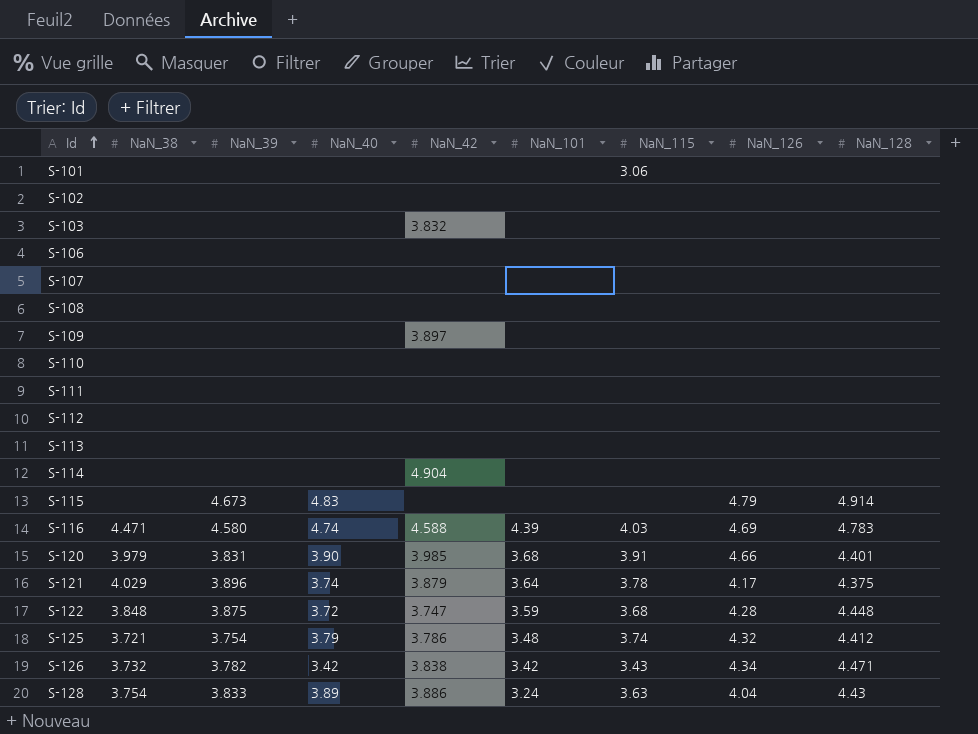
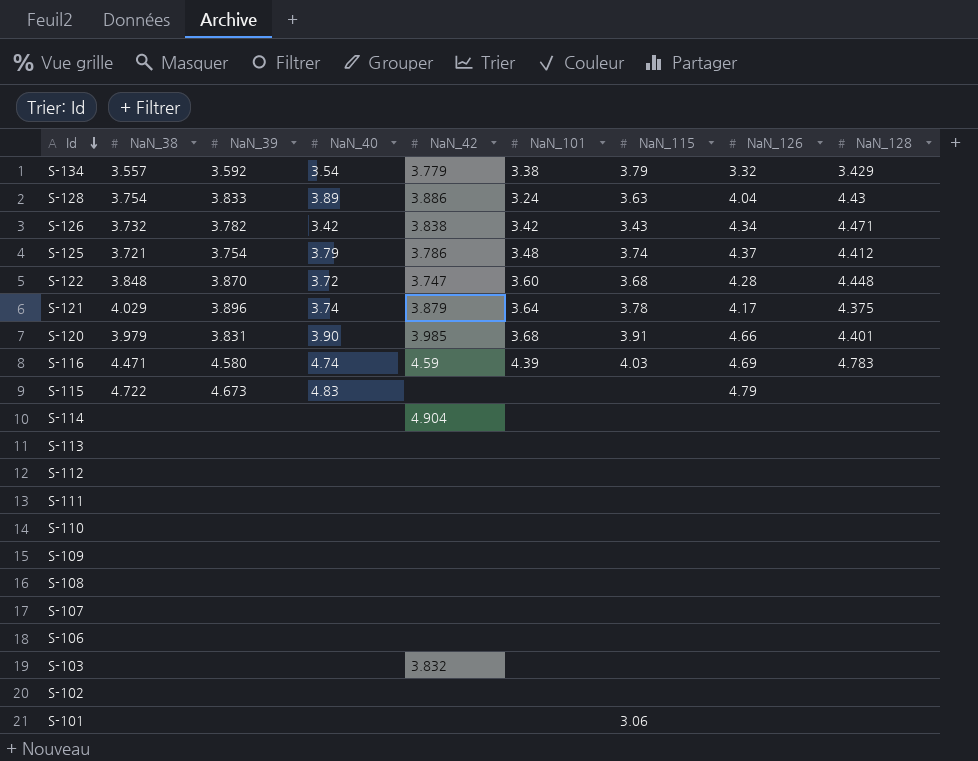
row order: Id ascending -> Id descending
row S-134: none -> 3.557 | 3.592 | 3.54 | 3.779 | 3.38 | 3.79 | 3.32 | 3.429
S-125 | NaN_126: 4.32 -> 4.37
S-122 | NaN_39: 3.875 -> 3.870
S-122 | NaN_101: 3.59 -> 3.60
S-116 | NaN_42: 4.588 -> 4.59
S-115 | NaN_38: none -> 4.722
S-115 | NaN_128: 4.914 -> none
S-109 | NaN_42: 3.897 -> none

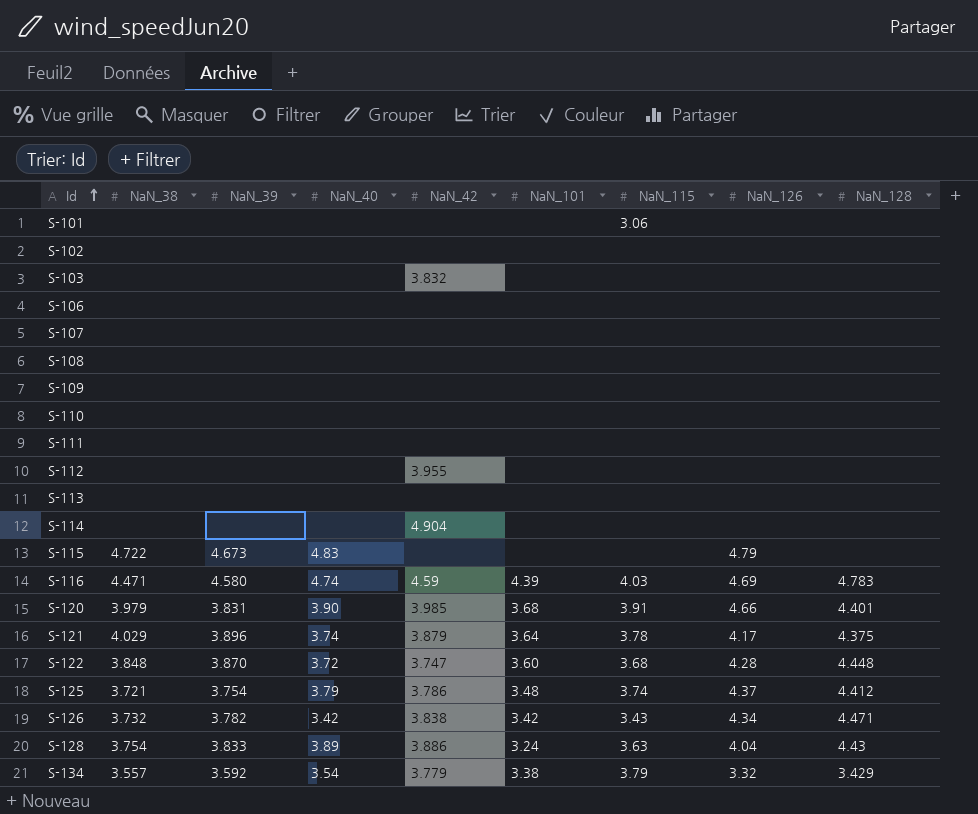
row order: Id descending -> Id ascending
S-112 | NaN_42: none -> 3.955

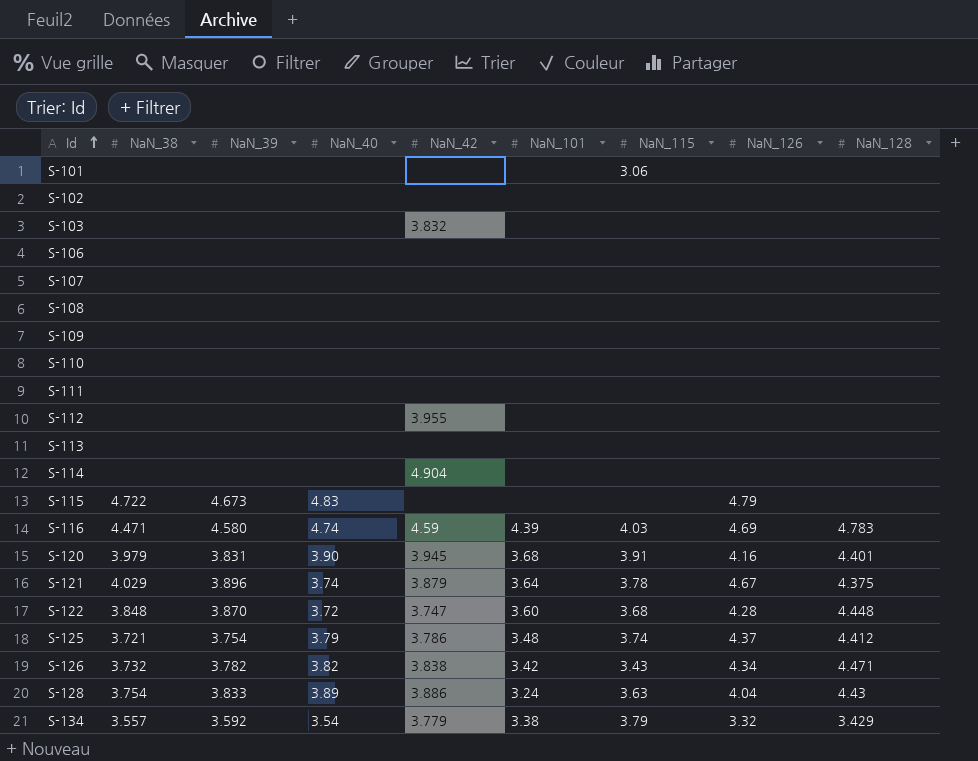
S-120 | NaN_42: 3.985 -> 3.945
S-120 | NaN_126: 4.66 -> 4.16
S-121 | NaN_126: 4.17 -> 4.67
S-126 | NaN_40: 3.42 -> 3.82

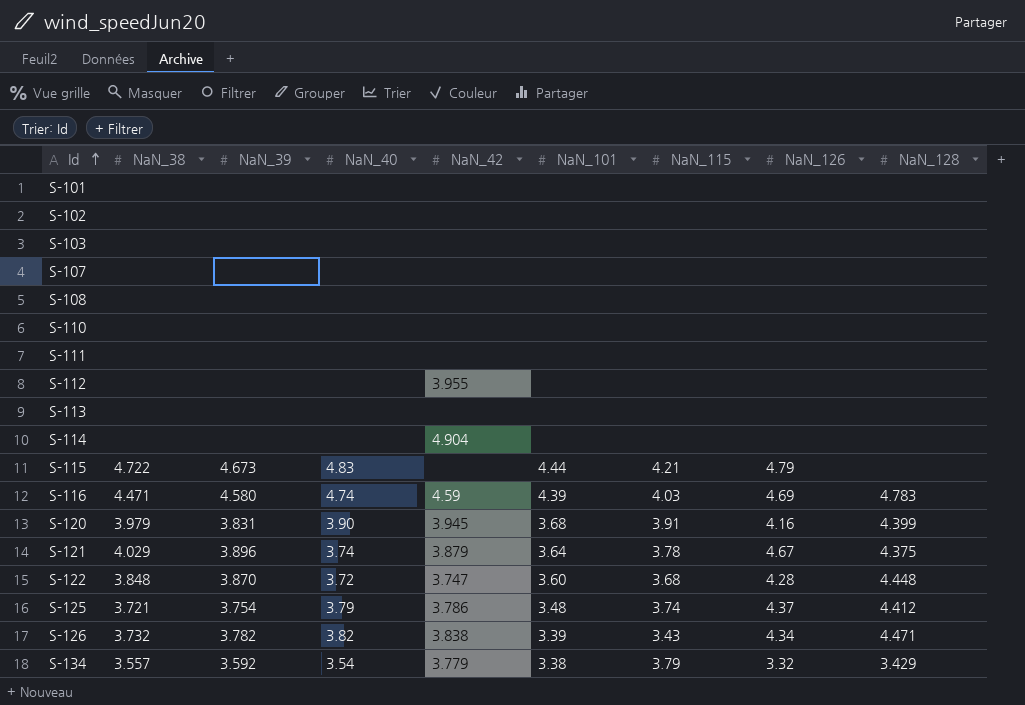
row S-106: none | none | none | none | none | none | none | none -> none
row S-109: none | none | none | none | none | none | none | none -> none
row S-128: 3.754 | 3.833 | 3.89 | 3.886 | 3.24 | 3.63 | 4.04 | 4.43 -> none
S-101 | NaN_115: 3.06 -> none
S-103 | NaN_42: 3.832 -> none
S-115 | NaN_101: none -> 4.44
S-115 | NaN_115: none -> 4.21
S-120 | NaN_128: 4.401 -> 4.399
S-126 | NaN_101: 3.42 -> 3.39

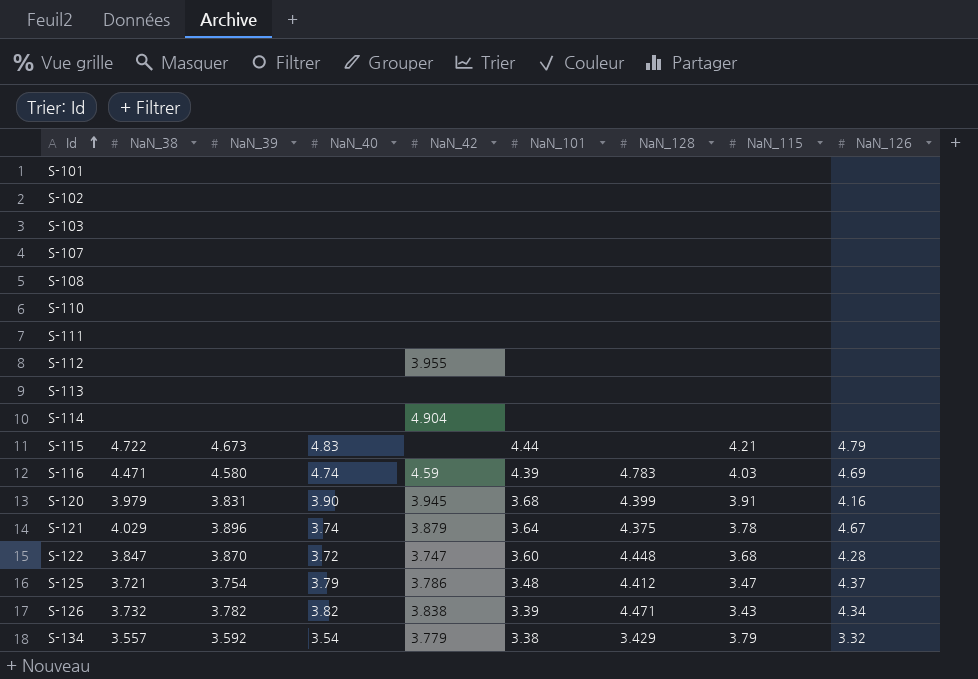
column NaN_128 | position: 9 -> 7
S-122 | NaN_38: 3.848 -> 3.847
S-125 | NaN_115: 3.74 -> 3.47

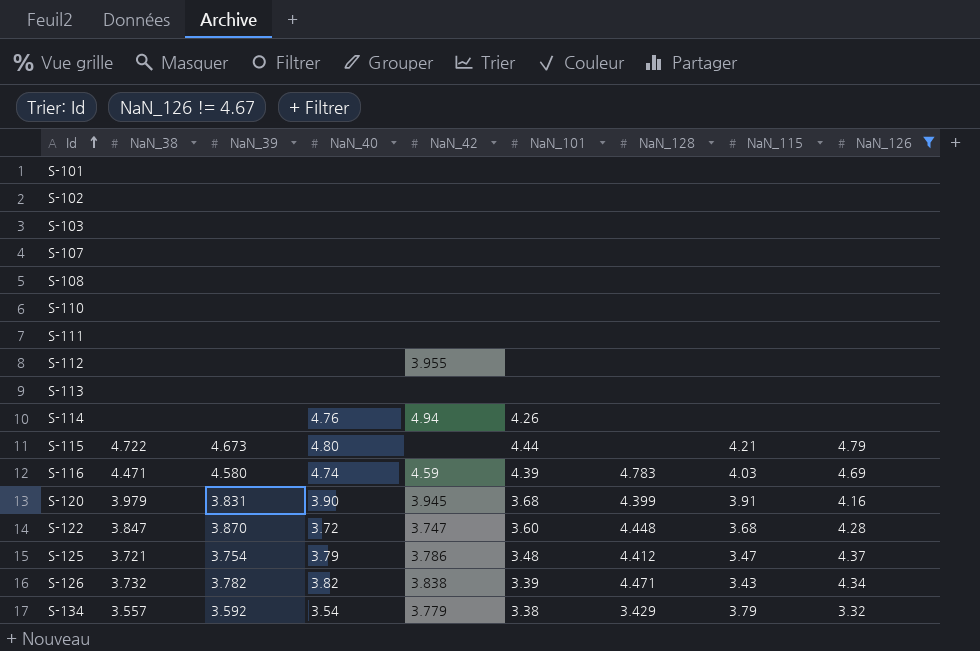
filter: none -> NaN_126 != 4.67
S-114 | NaN_40: none -> 4.76
S-114 | NaN_42: 4.904 -> 4.94
S-114 | NaN_101: none -> 4.26
S-115 | NaN_40: 4.83 -> 4.80

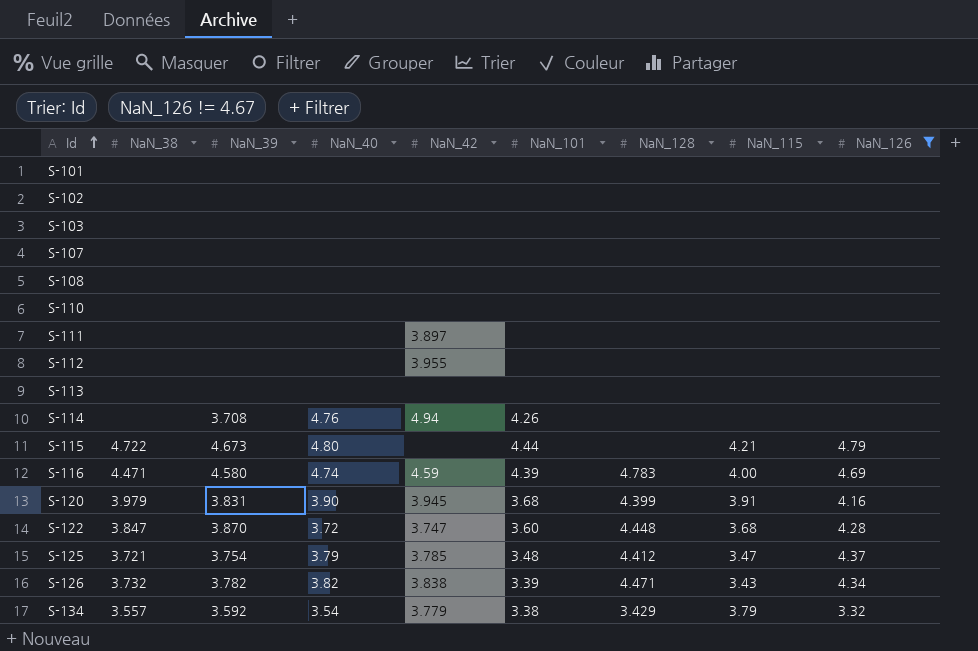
S-111 | NaN_42: none -> 3.897
S-114 | NaN_39: none -> 3.708
S-116 | NaN_115: 4.03 -> 4.00
S-125 | NaN_42: 3.786 -> 3.785

